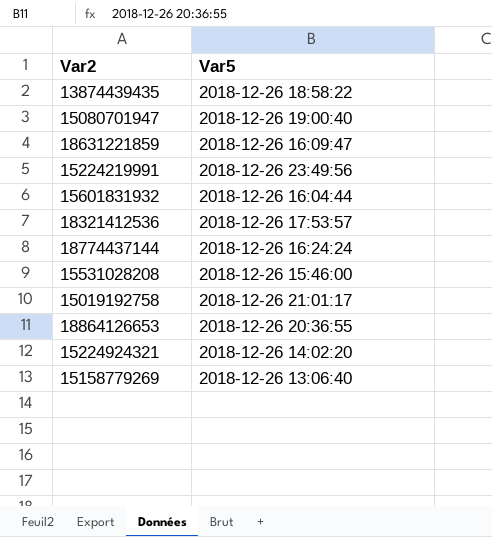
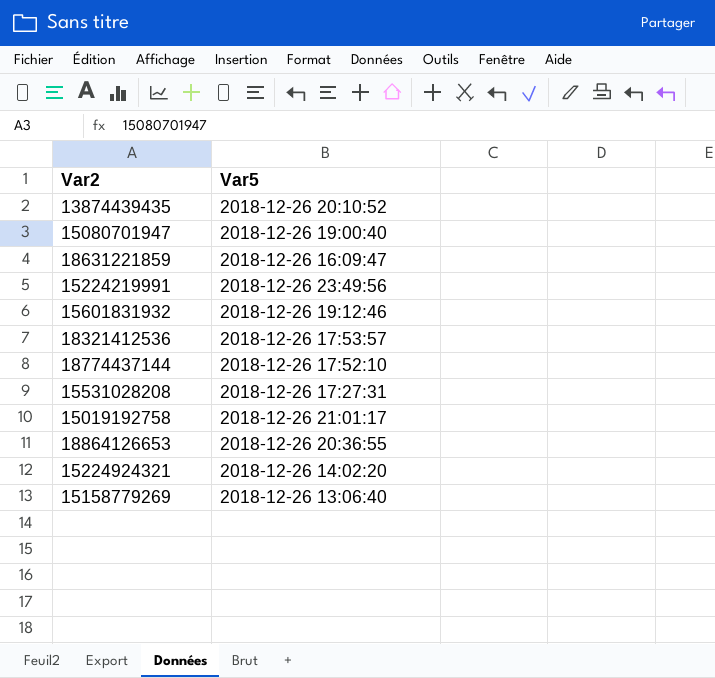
13874439435 | Var5: 2018-12-26 18:58:22 -> 2018-12-26 20:10:52
15601831932 | Var5: 2018-12-26 16:04:44 -> 2018-12-26 19:12:46
18774437144 | Var5: 2018-12-26 16:24:24 -> 2018-12-26 17:52:10
15531028208 | Var5: 2018-12-26 15:46:00 -> 2018-12-26 17:27:31

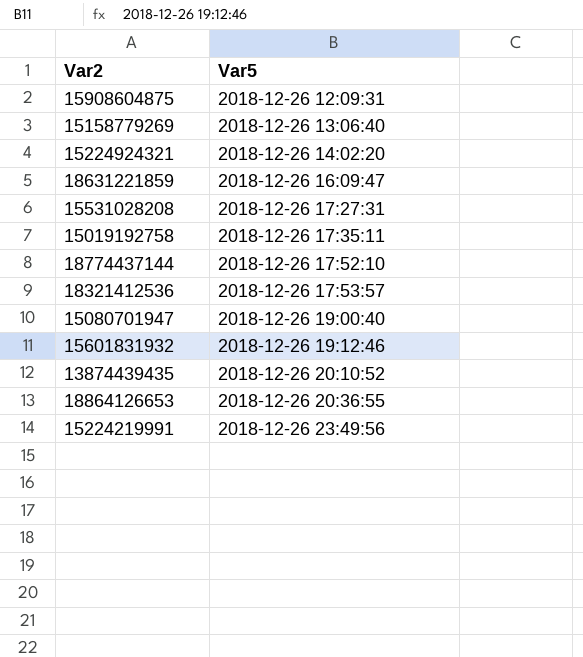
row order: none -> Var5 ascending
row 15908604875: none -> 2018-12-26 12:09:31
15019192758 | Var5: 2018-12-26 21:01:17 -> 2018-12-26 17:35:11

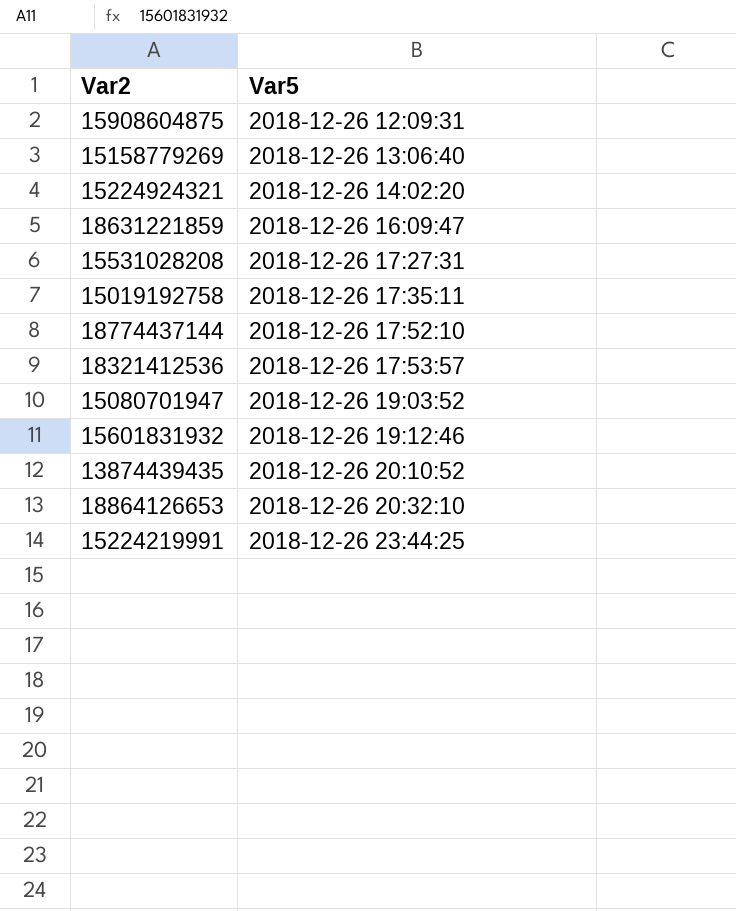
15080701947 | Var5: 2018-12-26 19:00:40 -> 2018-12-26 19:03:52
18864126653 | Var5: 2018-12-26 20:36:55 -> 2018-12-26 20:32:10
15224219991 | Var5: 2018-12-26 23:49:56 -> 2018-12-26 23:44:25

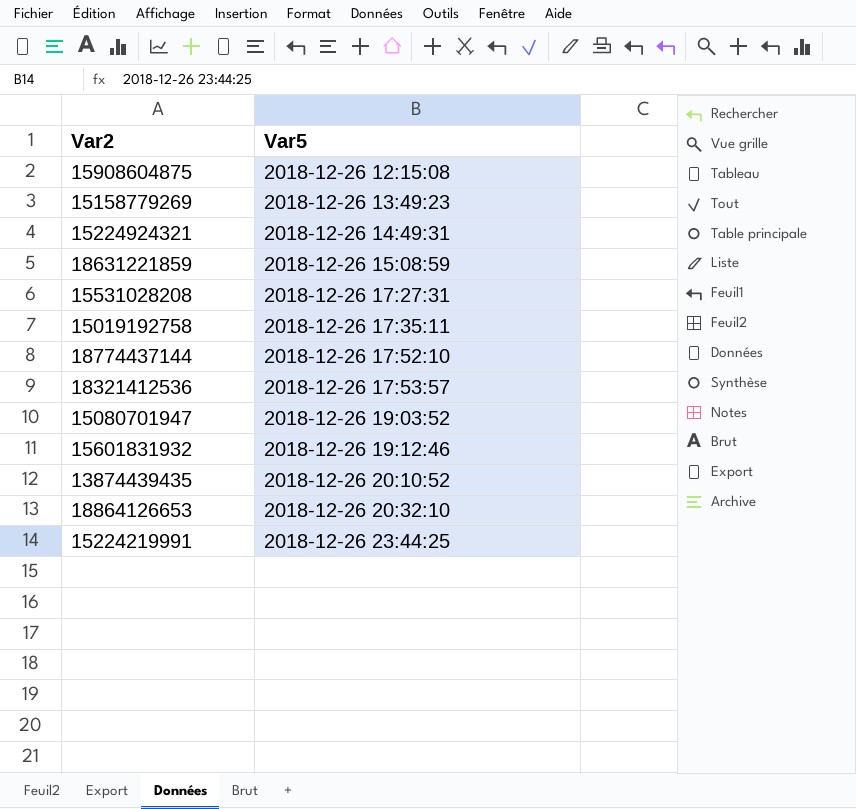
15908604875 | Var5: 2018-12-26 12:09:31 -> 2018-12-26 12:15:08
15158779269 | Var5: 2018-12-26 13:06:40 -> 2018-12-26 13:49:23
15224924321 | Var5: 2018-12-26 14:02:20 -> 2018-12-26 14:49:31
18631221859 | Var5: 2018-12-26 16:09:47 -> 2018-12-26 15:08:59

